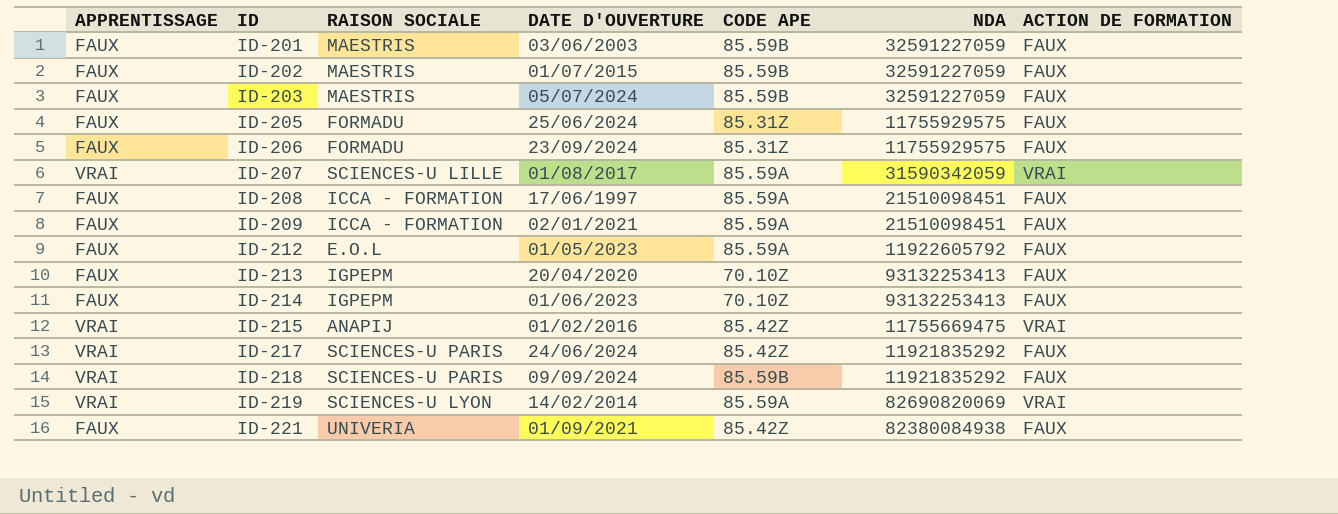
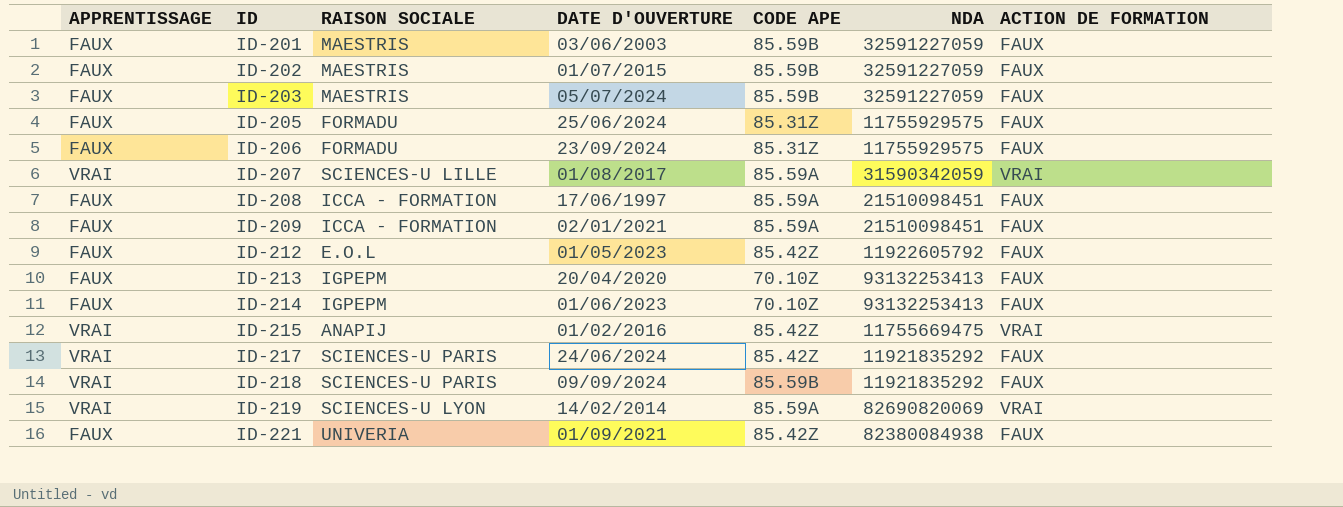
ID-212 | CODE APE: 85.59A -> 85.42Z

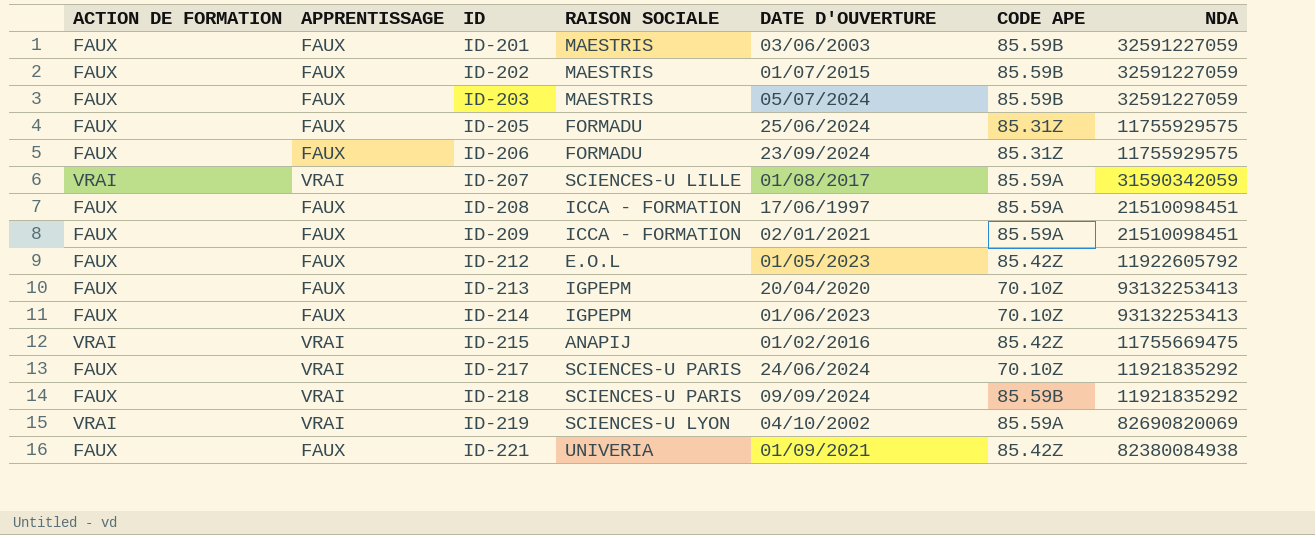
column ACTION DE FORMATION | position: 7 -> 1
ID-217 | CODE APE: 85.42Z -> 70.10Z
ID-219 | DATE D'OUVERTURE: 14/02/2014 -> 04/10/2002

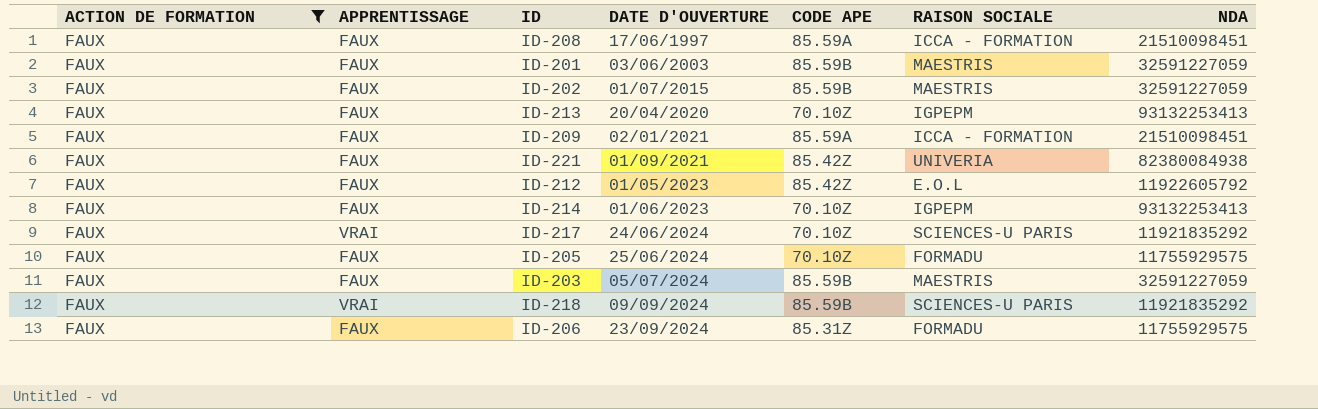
filter: none -> ACTION DE FORMATION = FAUX
row order: ID ascending -> DATE D'OUVERTURE ascending
column RAISON SOCIALE | position: 4 -> 6
ID-205 | CODE APE: 85.31Z -> 70.10Z

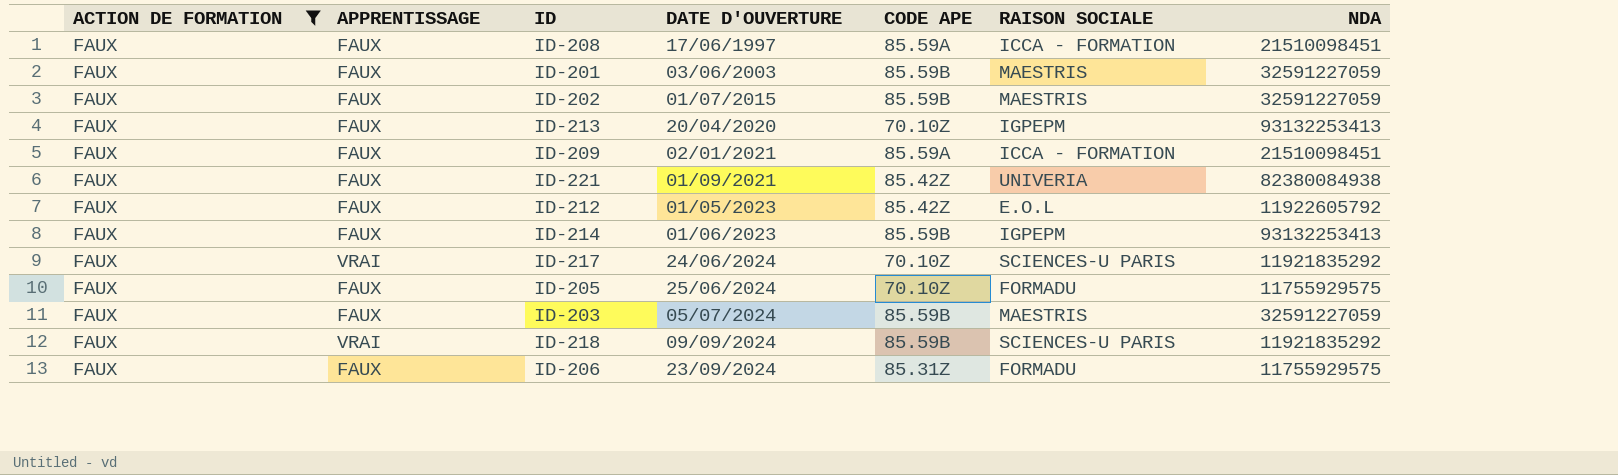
ID-214 | CODE APE: 70.10Z -> 85.59B

